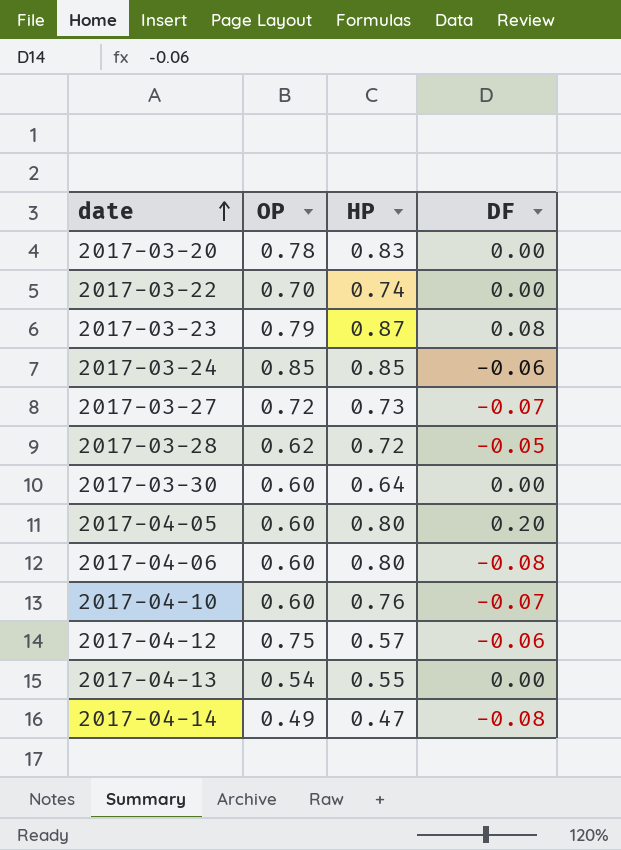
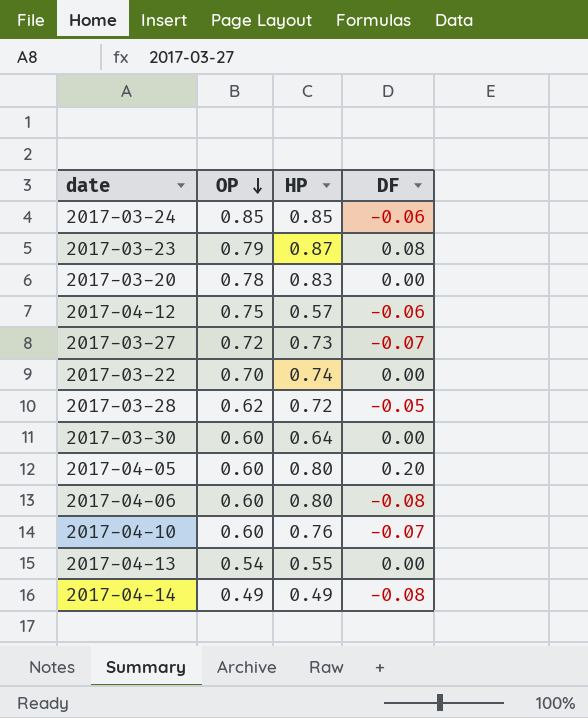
row order: date ascending -> OP descending
2017-04-14 | HP: 0.47 -> 0.49

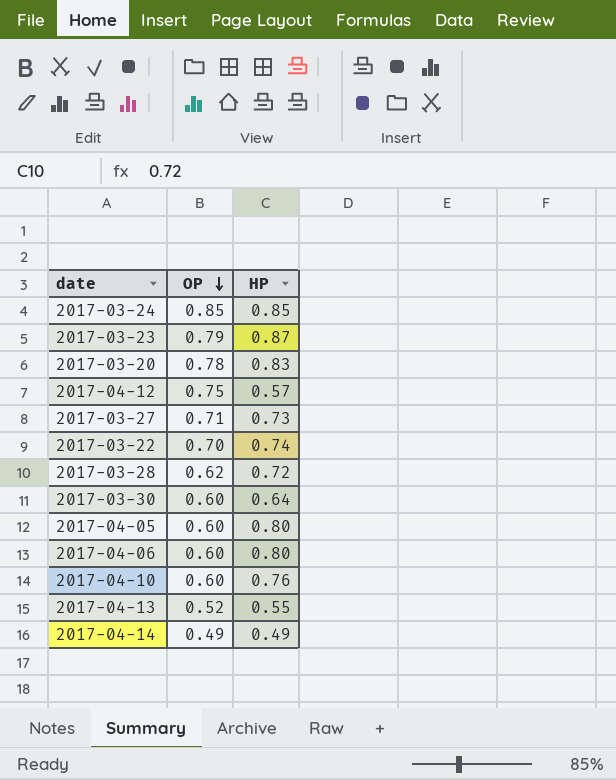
column DF | position: 4 -> none
2017-03-27 | OP: 0.72 -> 0.71
2017-04-13 | OP: 0.54 -> 0.52

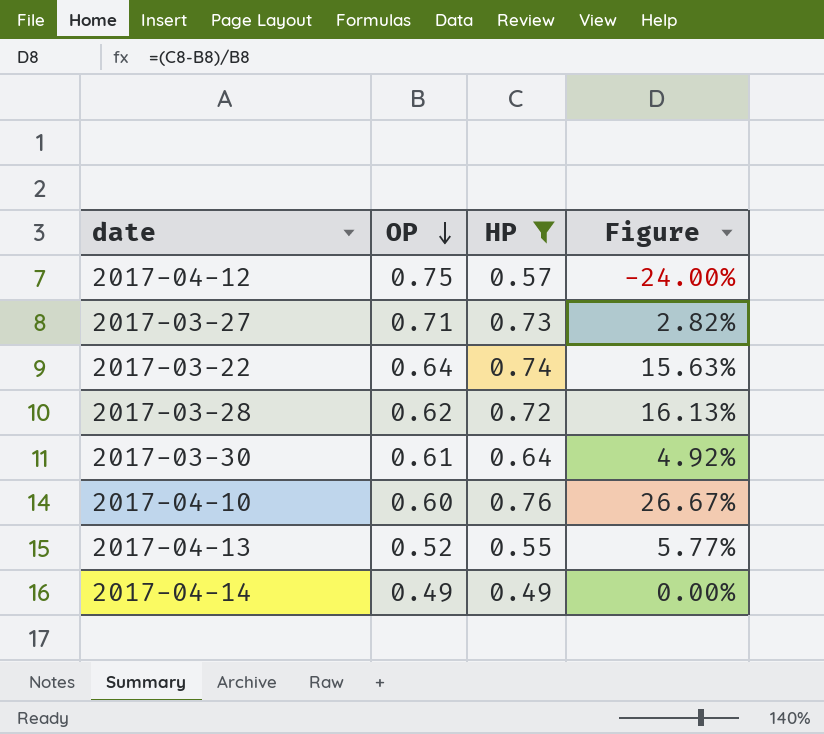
filter: none -> HP <= 0.76
column Figure | formula: none -> ([HP] - [OP]) / [OP]
2017-03-22 | OP: 0.70 -> 0.64
2017-03-30 | OP: 0.60 -> 0.61

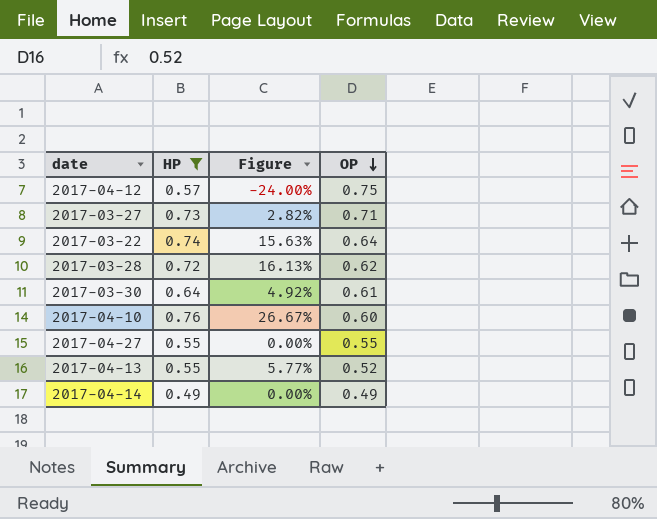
column OP | position: 2 -> 4
row 2017-04-27: none -> 0.55 | 0.00% | 0.55

